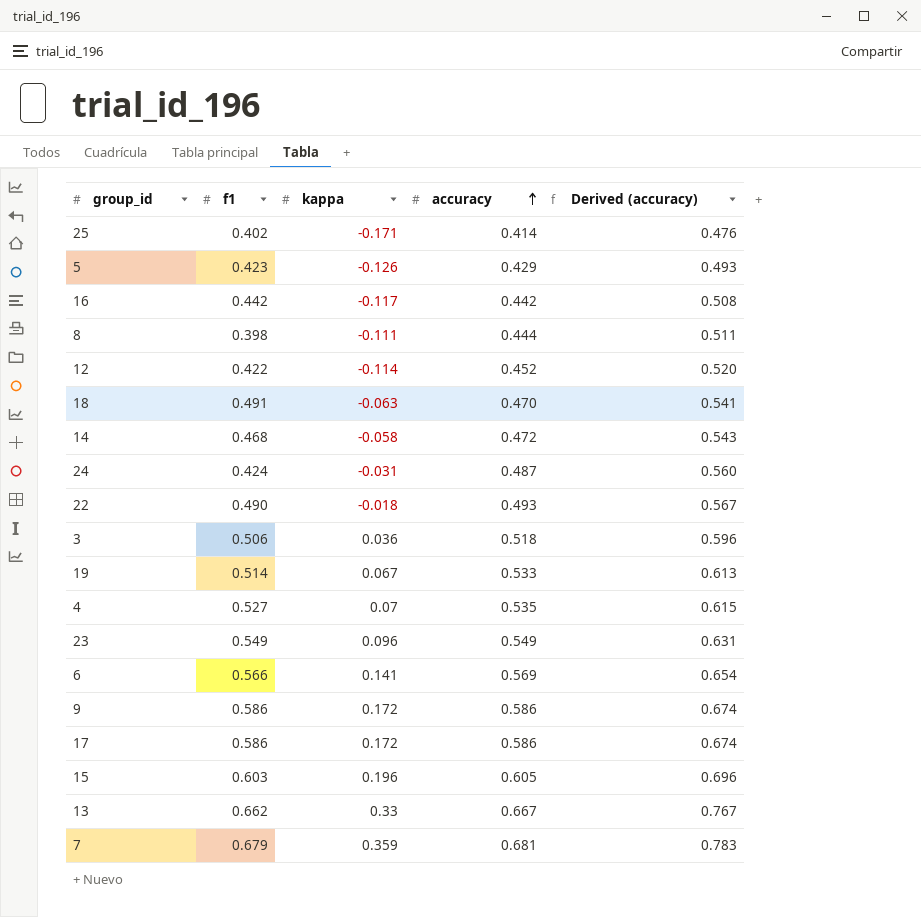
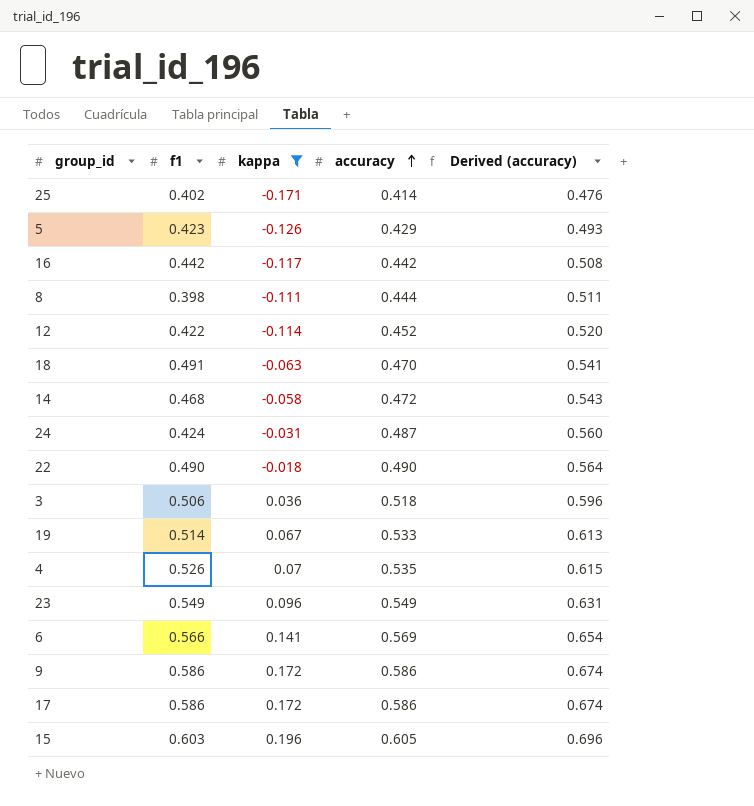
filter: none -> kappa <= 0.196
22 | accuracy: 0.493 -> 0.490
22 | Derived (accuracy): 0.567 -> 0.564
4 | f1: 0.527 -> 0.526

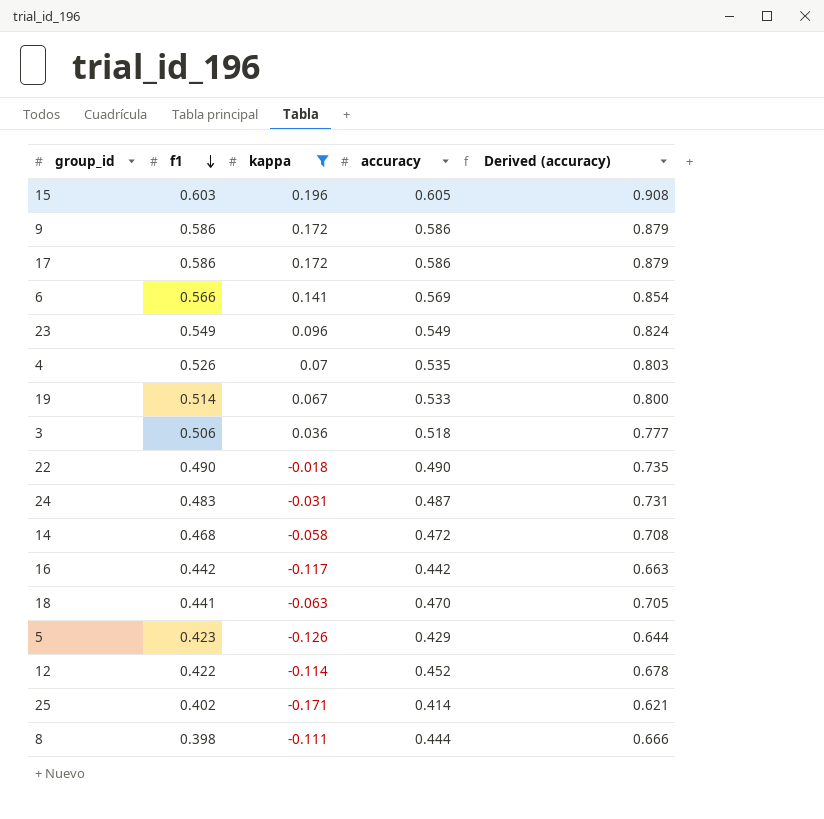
row order: accuracy ascending -> f1 descending
column Derived (accuracy) | formula: [accuracy] * 1.15 -> [accuracy] * 1.5
24 | f1: 0.424 -> 0.483
18 | f1: 0.491 -> 0.441

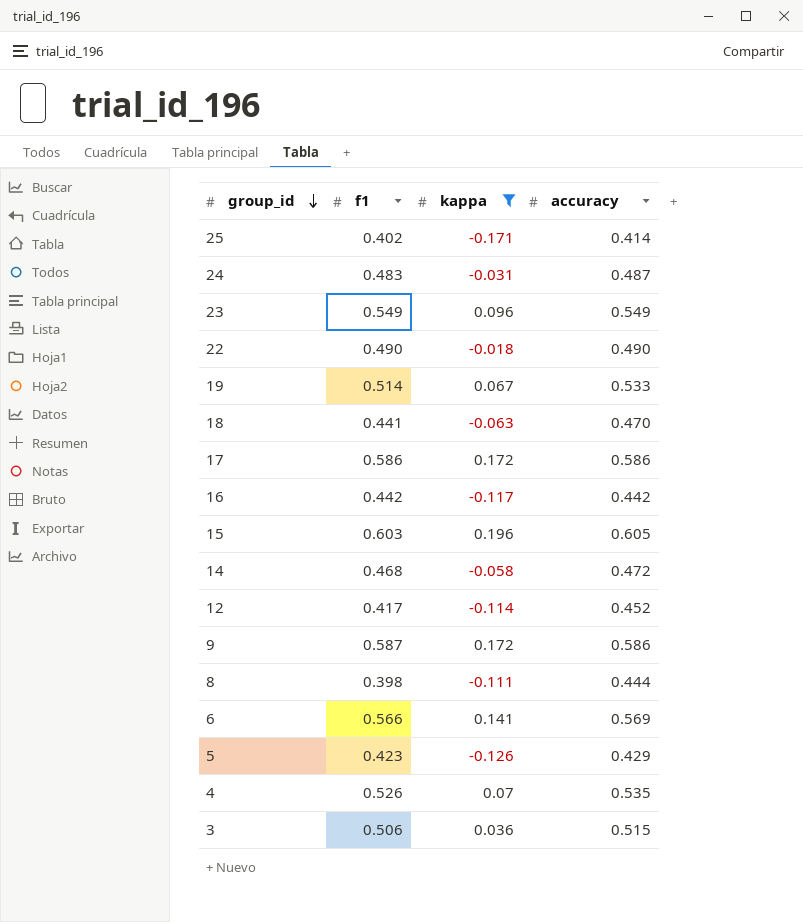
row order: f1 descending -> group_id descending
column Derived (accuracy) | formula: [accuracy] * 1.5 -> none
12 | f1: 0.422 -> 0.417
9 | f1: 0.586 -> 0.587
3 | accuracy: 0.518 -> 0.515

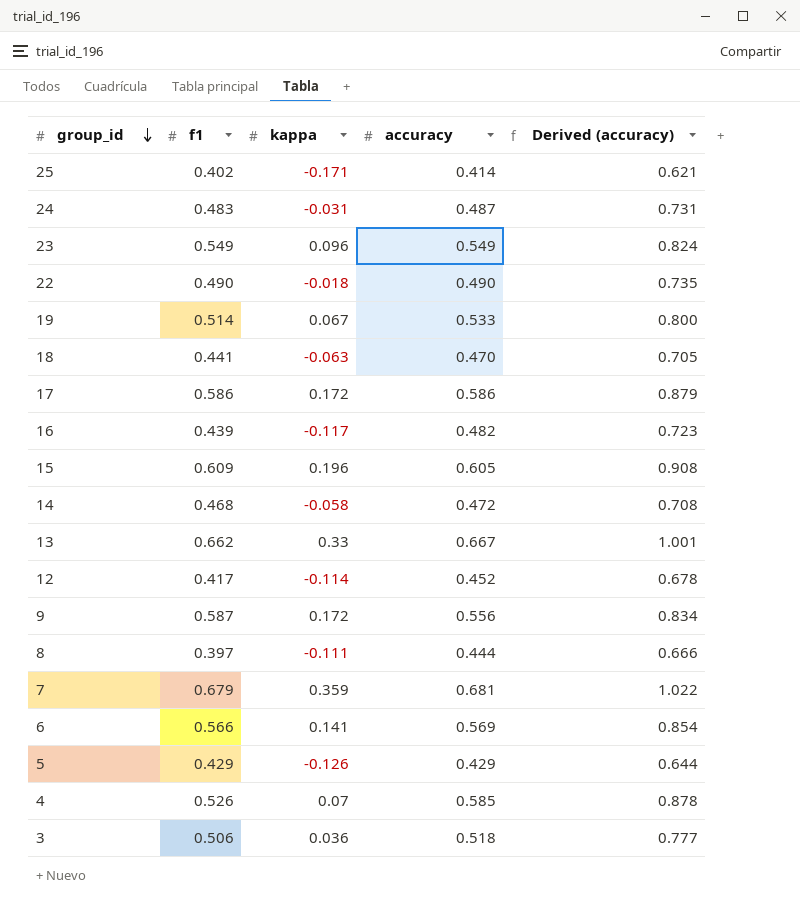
filter: kappa <= 0.196 -> none
column Derived (accuracy) | formula: none -> [accuracy] * 1.5
16 | f1: 0.442 -> 0.439
16 | accuracy: 0.442 -> 0.482
15 | f1: 0.603 -> 0.609
9 | accuracy: 0.586 -> 0.556
8 | f1: 0.398 -> 0.397
5 | f1: 0.423 -> 0.429
4 | accuracy: 0.535 -> 0.585
3 | accuracy: 0.515 -> 0.518

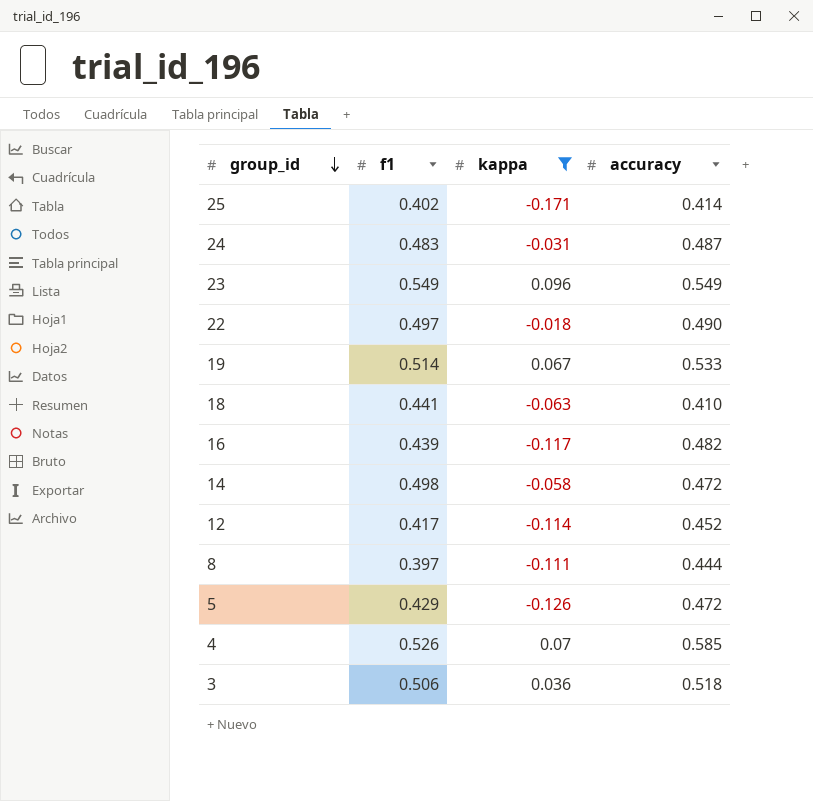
filter: none -> kappa <= 0.096
column Derived (accuracy) | formula: [accuracy] * 1.5 -> none
22 | f1: 0.490 -> 0.497
18 | accuracy: 0.470 -> 0.410
14 | f1: 0.468 -> 0.498
5 | accuracy: 0.429 -> 0.472

